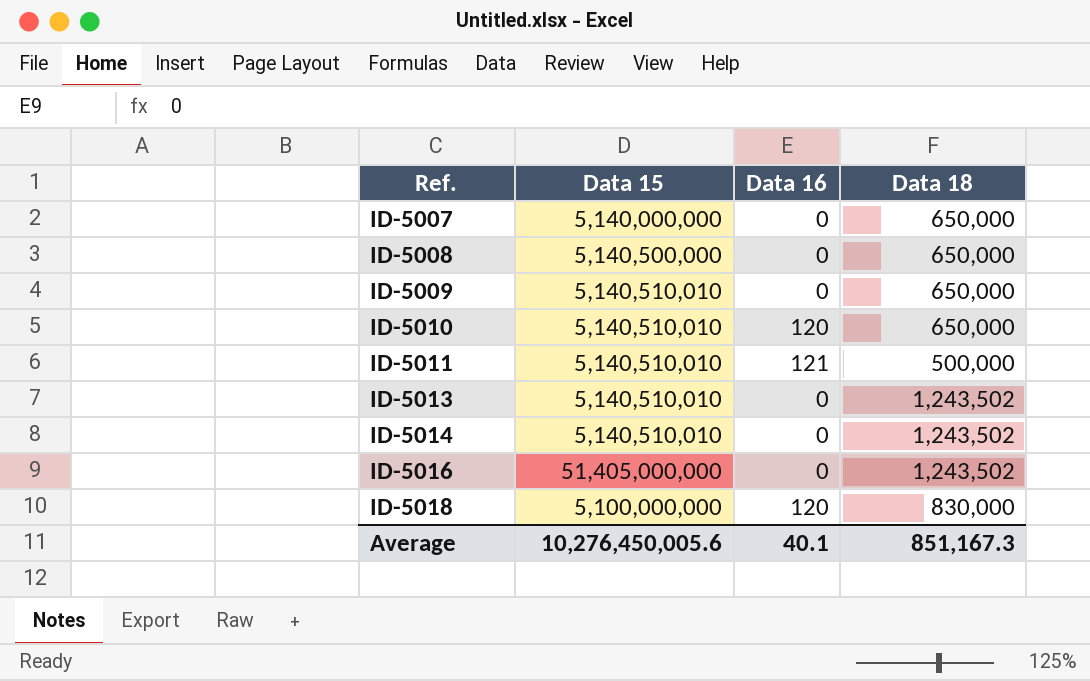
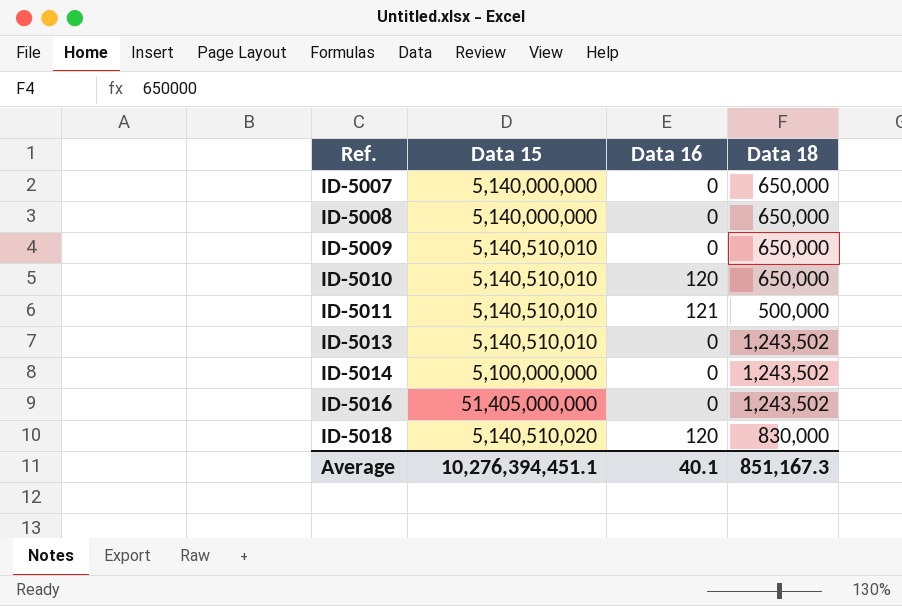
ID-5008 | Data 15: 5,140,500,000 -> 5,140,000,000
ID-5014 | Data 15: 5,140,510,010 -> 5,100,000,000
ID-5018 | Data 15: 5,100,000,000 -> 5,140,510,020
Average | Data 15: 10,276,450,005.6 -> 10,276,394,451.1

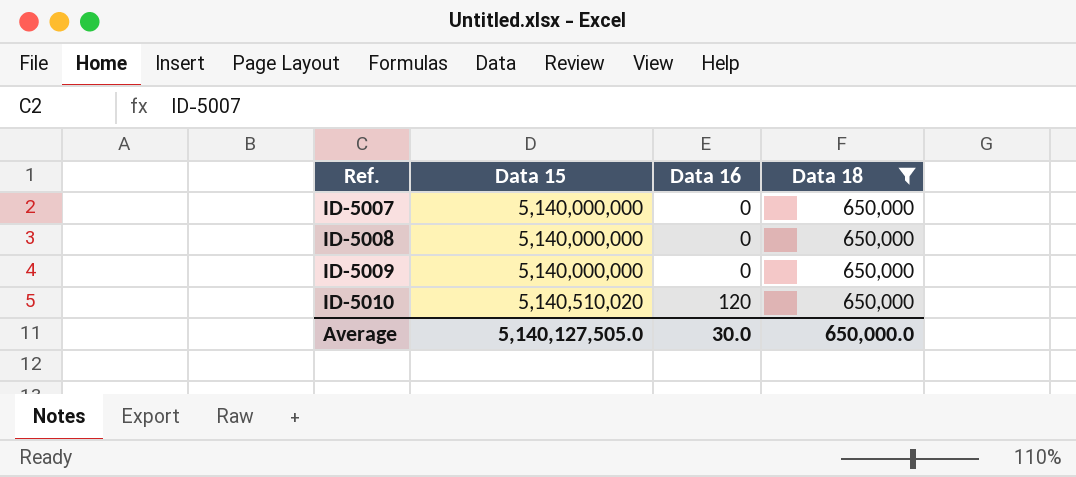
filter: none -> Data 18 = 650,000
ID-5009 | Data 15: 5,140,510,010 -> 5,140,000,000
ID-5010 | Data 15: 5,140,510,010 -> 5,140,510,020
Average | Data 15: 10,276,394,451.1 -> 5,140,127,505.0
Average | Data 16: 40.1 -> 30.0
Average | Data 18: 851,167.3 -> 650,000.0

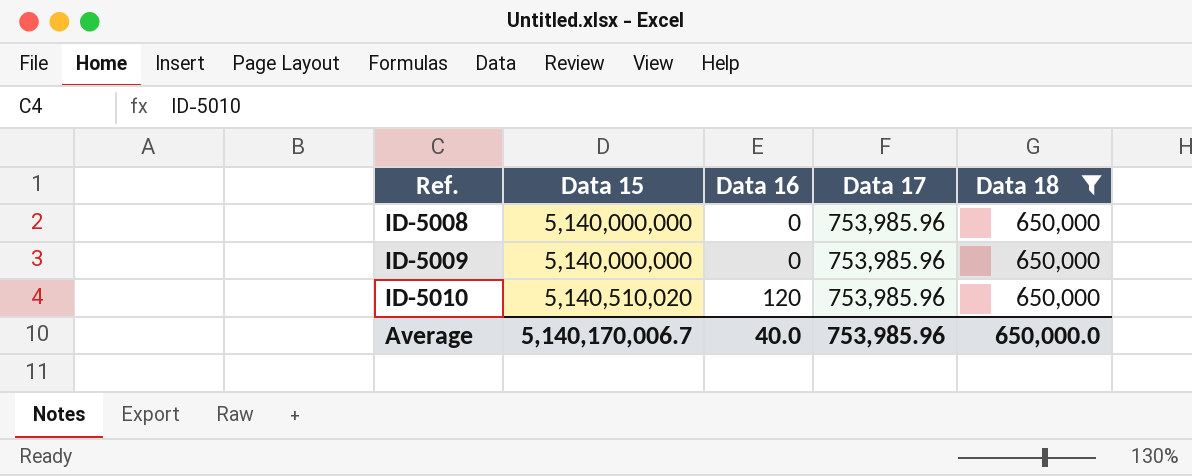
column Data 17 | position: none -> 4
row ID-5007: 5,140,000,000 | 0 | 650,000 -> none
Average | Data 15: 5,140,127,505.0 -> 5,140,170,006.7
Average | Data 16: 30.0 -> 40.0

